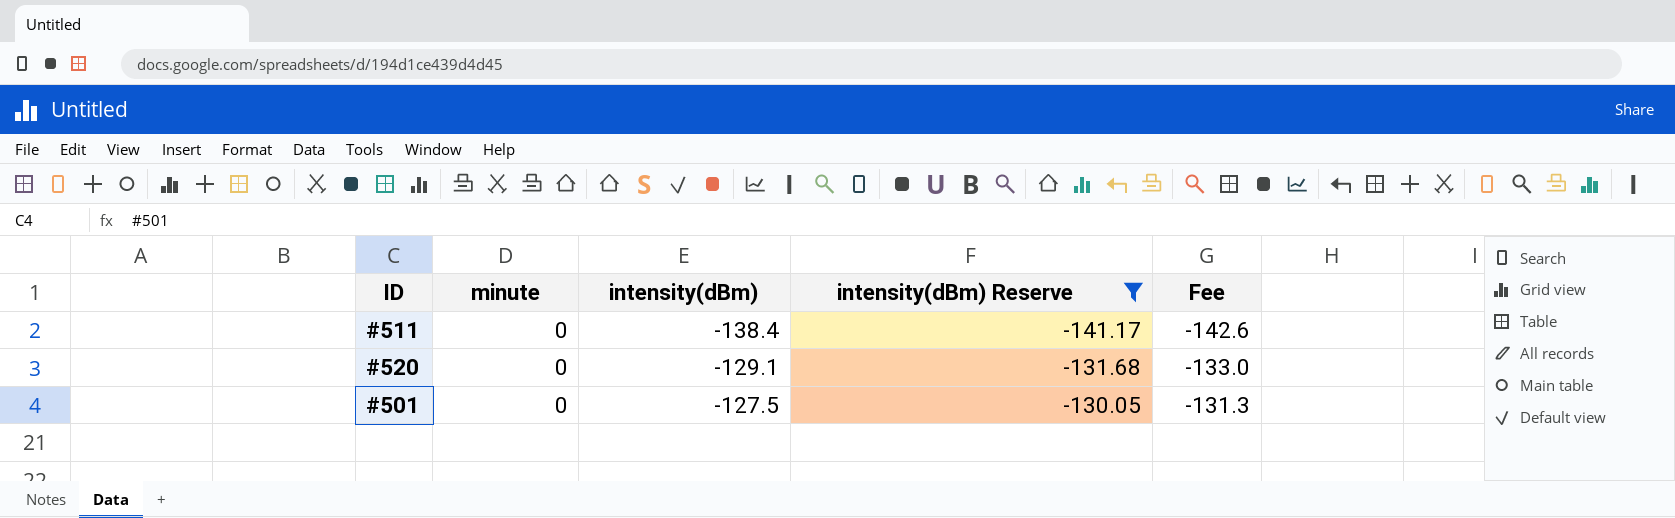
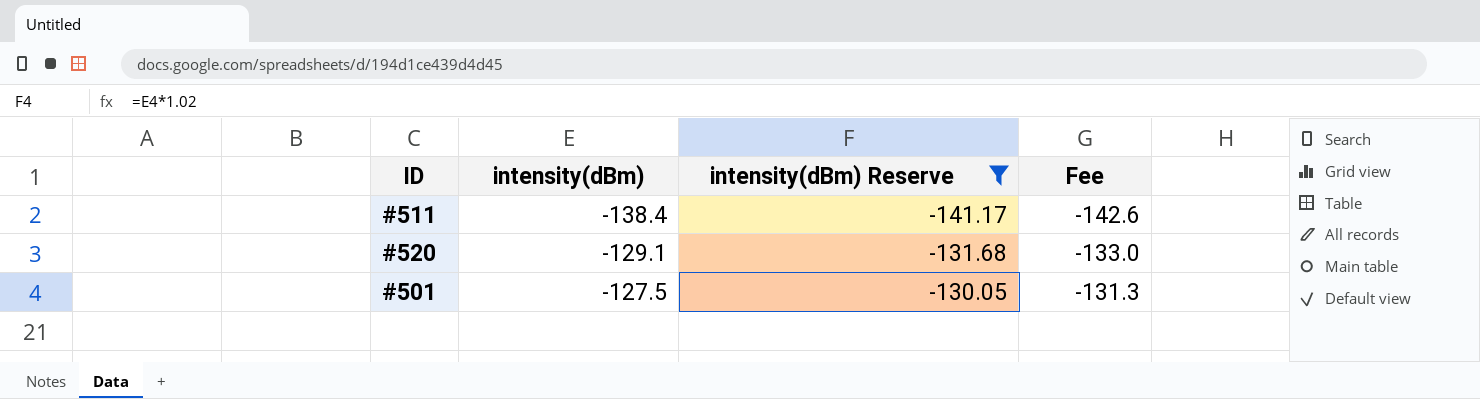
column minute | position: 2 -> none

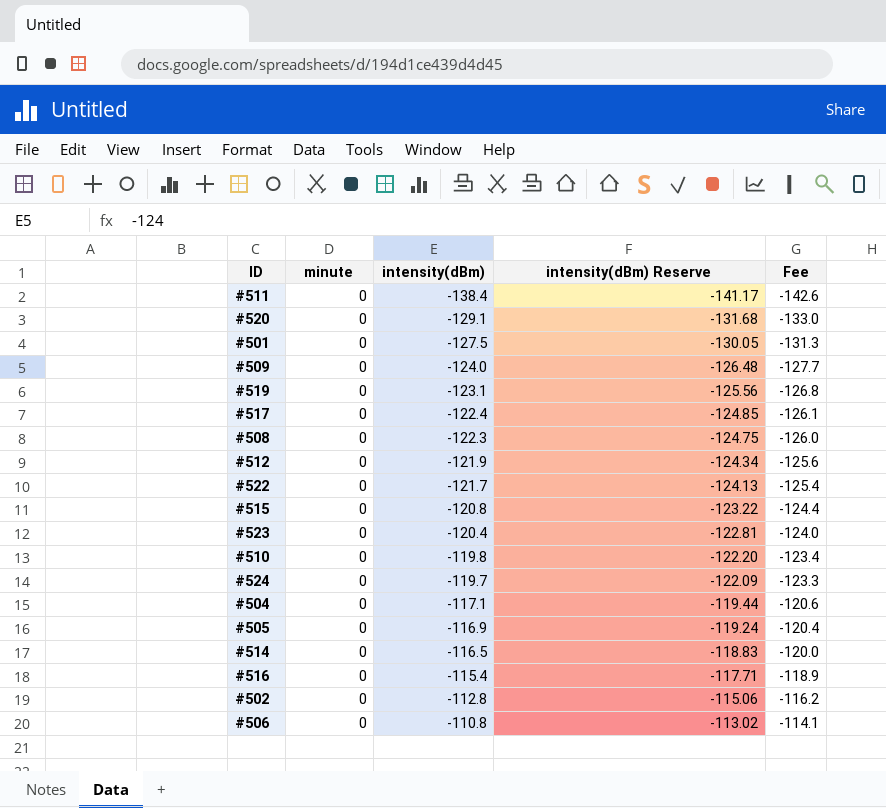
filter: intensity(dBm) Reserve <= -130.05 -> none
column minute | position: none -> 2

